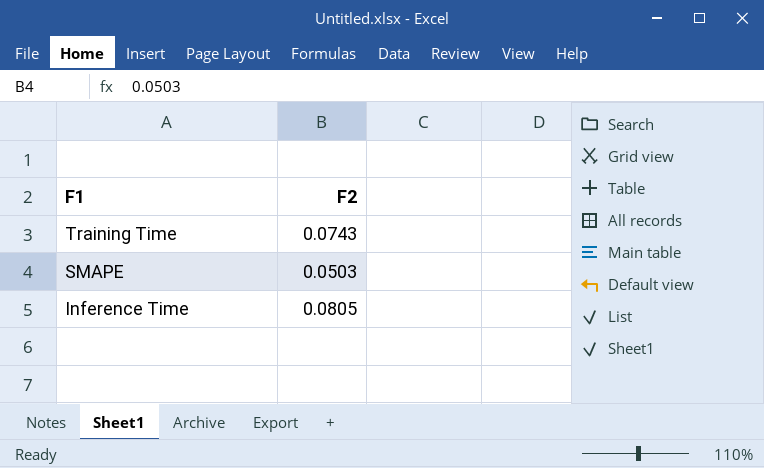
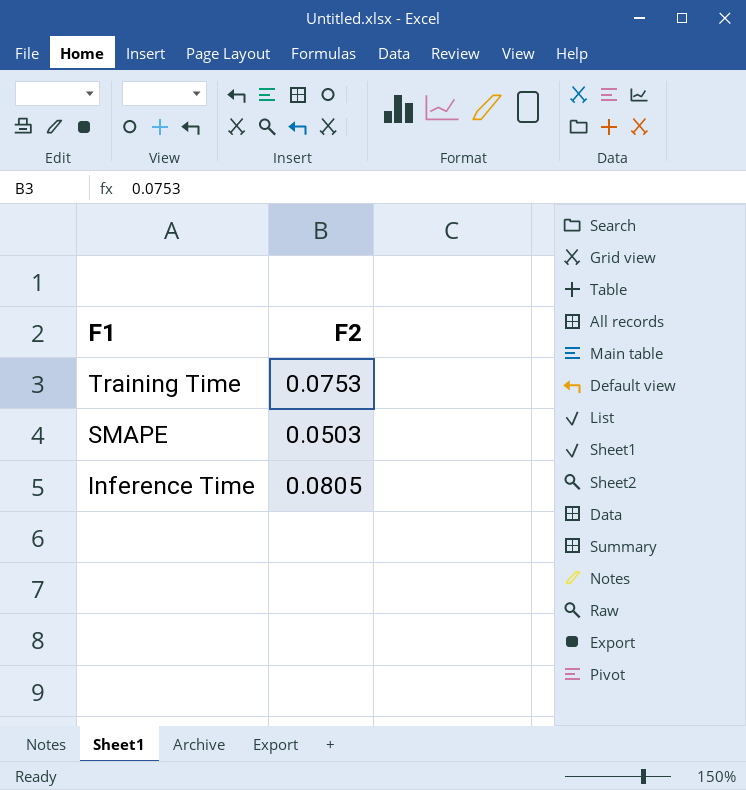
Training Time | F2: 0.0743 -> 0.0753

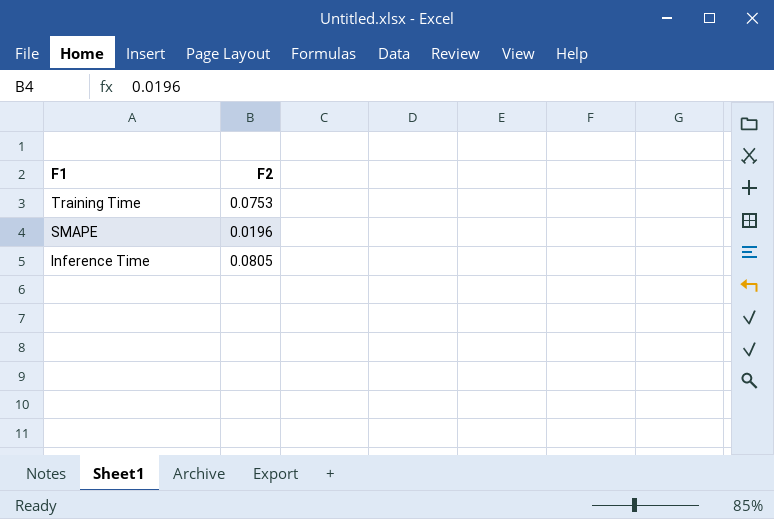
SMAPE | F2: 0.0503 -> 0.0196

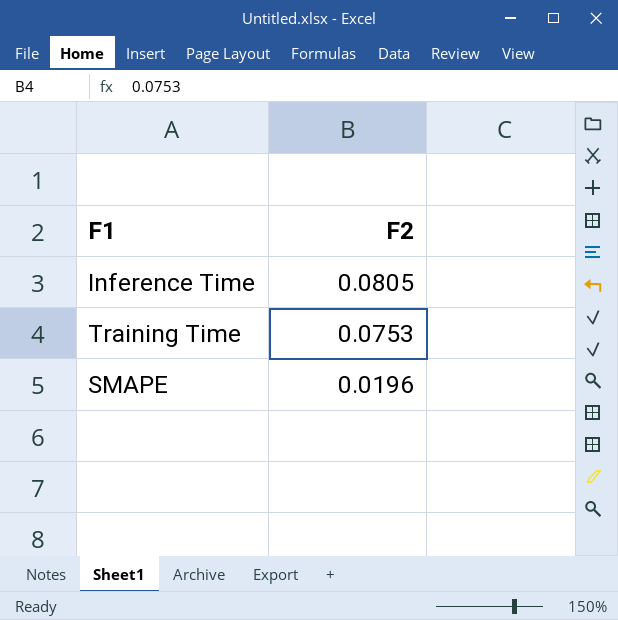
row order: F1 descending -> F2 descending

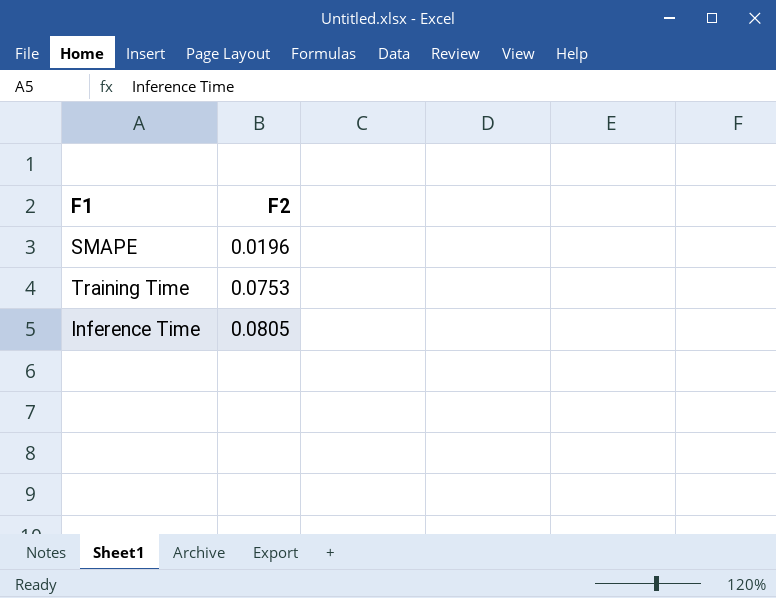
row order: F2 descending -> F2 ascending

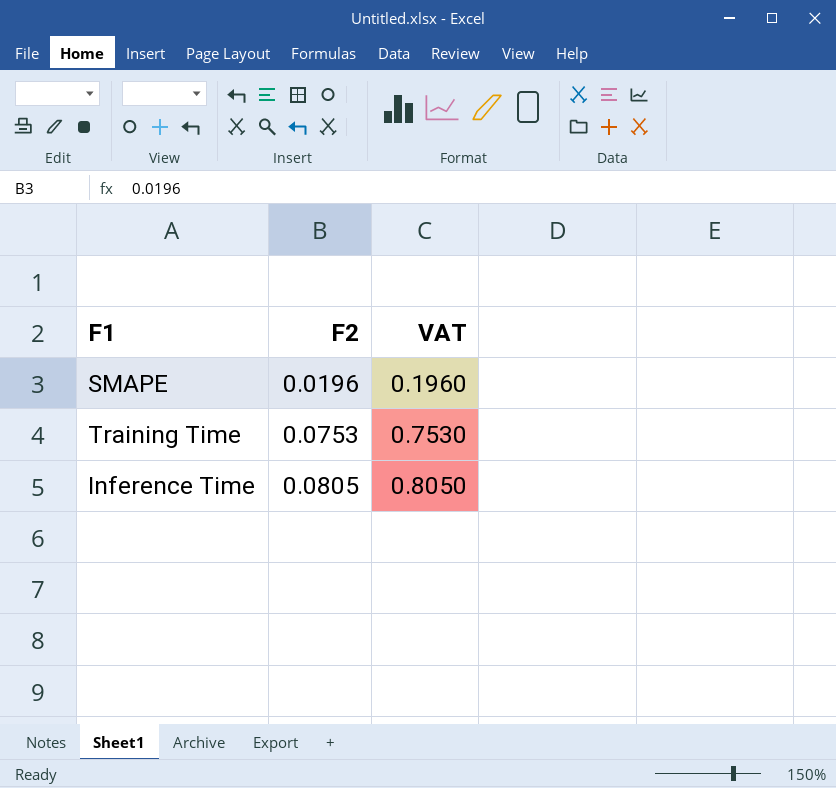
column VAT | formula: none -> [F2] * 10

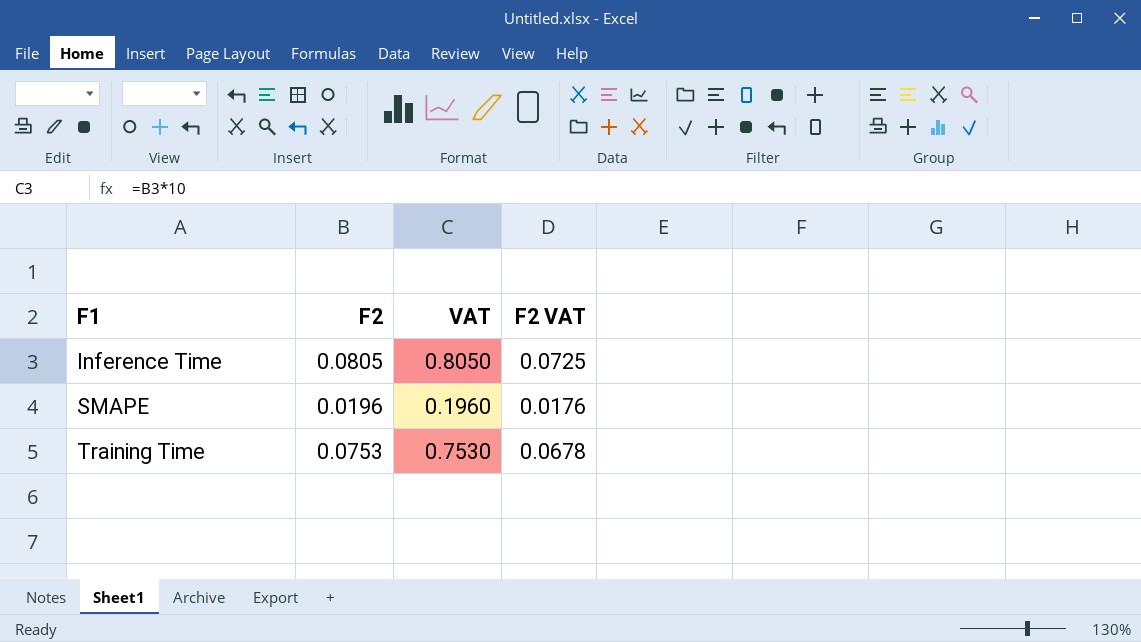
row order: F2 ascending -> F1 ascending
column F2 VAT | formula: none -> [F2] * 0.9

